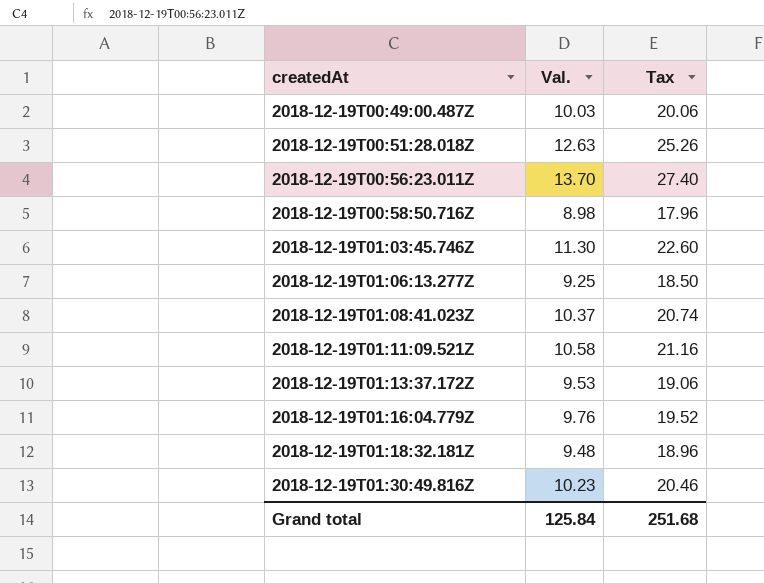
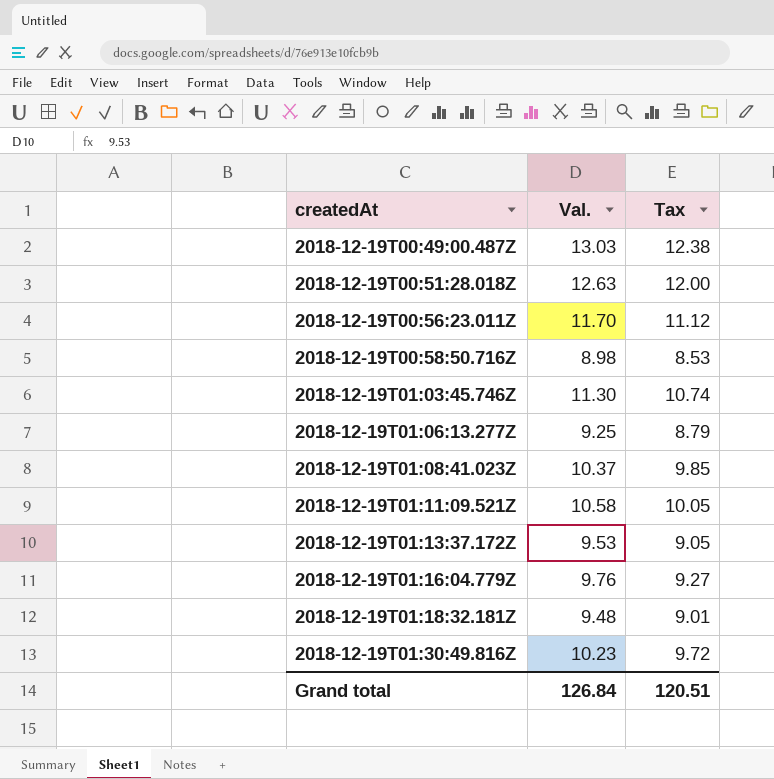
column Tax | formula: [Val.] * 2 -> [Val.] * 0.95
2018-12-19T00:49:00.487Z | Val.: 10.03 -> 13.03
2018-12-19T00:56:23.011Z | Val.: 13.70 -> 11.70
Grand total | Val.: 125.84 -> 126.84
Grand total | Tax: 251.68 -> 120.51

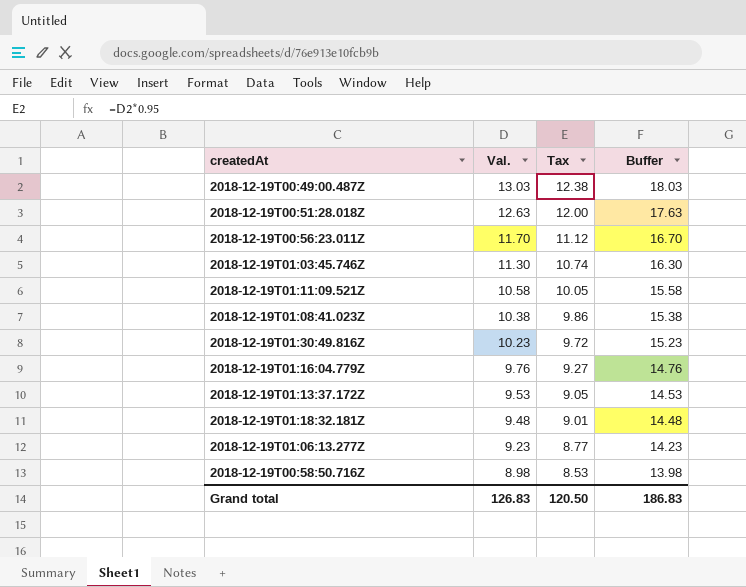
row order: createdAt ascending -> Val. descending
column Buffer | formula: none -> [Val.] + 5
2018-12-19T01:08:41.023Z | Val.: 10.37 -> 10.38
2018-12-19T01:08:41.023Z | Tax: 9.85 -> 9.86
2018-12-19T01:06:13.277Z | Val.: 9.25 -> 9.23
2018-12-19T01:06:13.277Z | Tax: 8.79 -> 8.77
Grand total | Val.: 126.84 -> 126.83
Grand total | Tax: 120.51 -> 120.50

